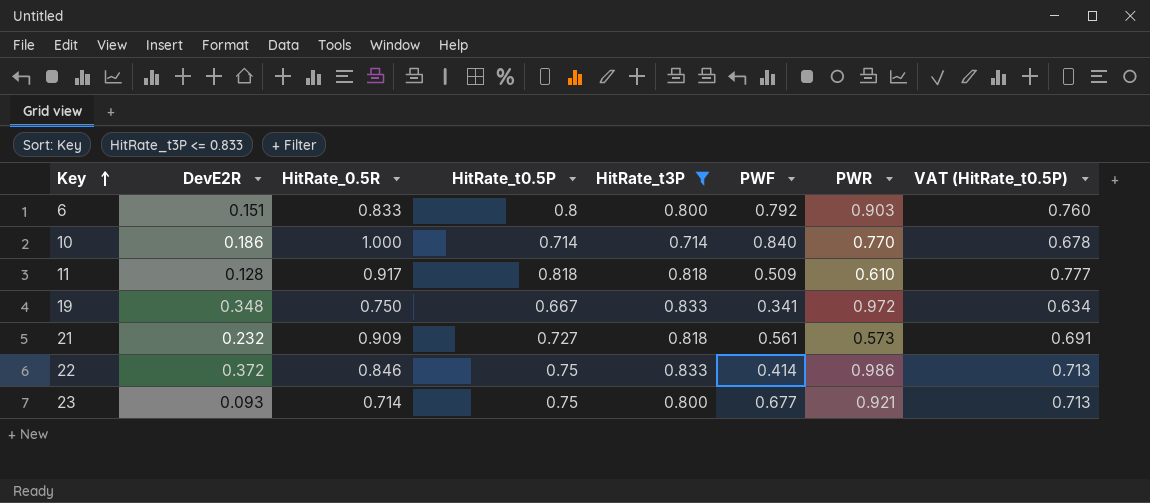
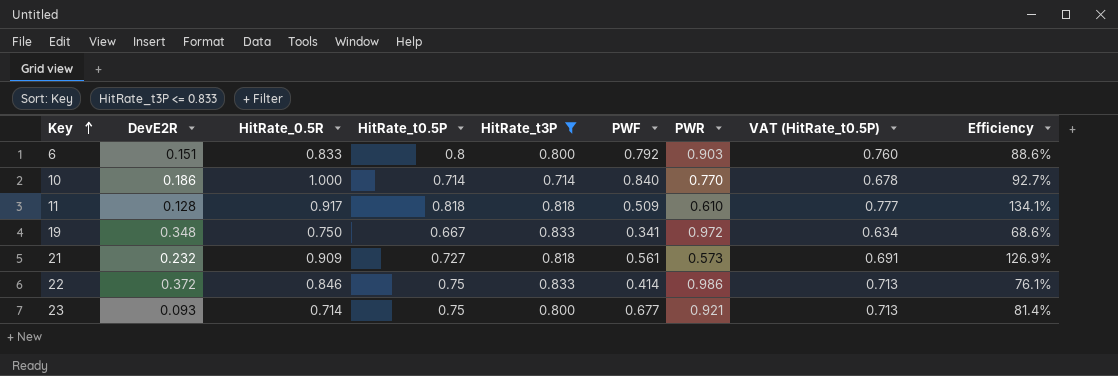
column Efficiency | formula: none -> [HitRate_t0.5P] / [PWR]

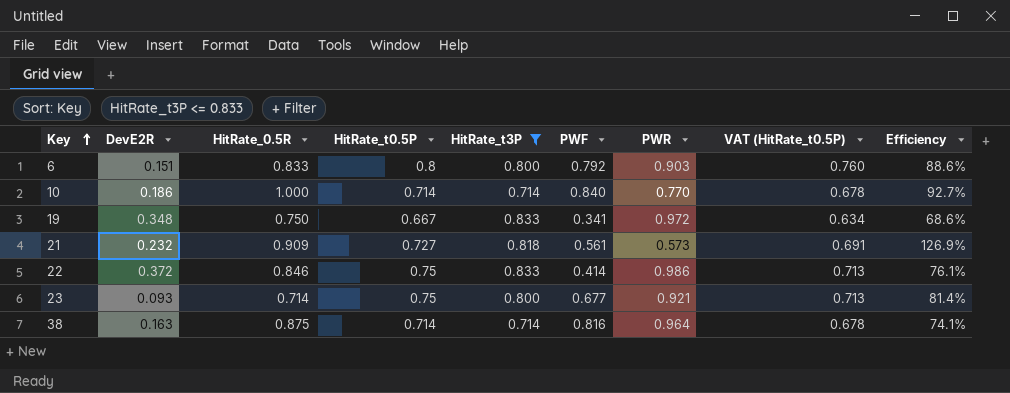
row 11: 0.128 | 0.917 | 0.818 | 0.818 | 0.509 | 0.610 | 0.777 | 134.1% -> none
row 38: none -> 0.163 | 0.875 | 0.714 | 0.714 | 0.816 | 0.964 | 0.678 | 74.1%

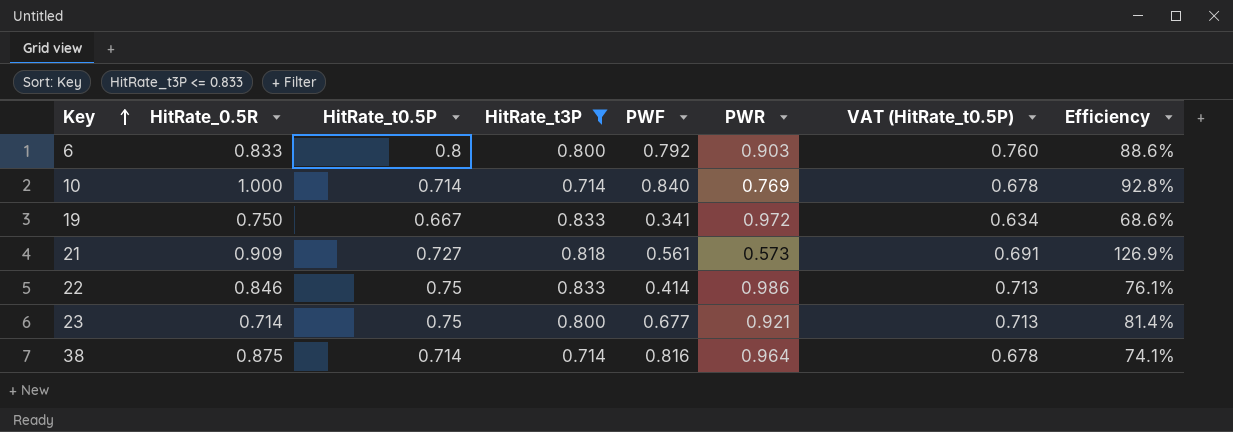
column DevE2R | position: 2 -> none
10 | PWR: 0.770 -> 0.769
10 | Efficiency: 92.7% -> 92.8%

